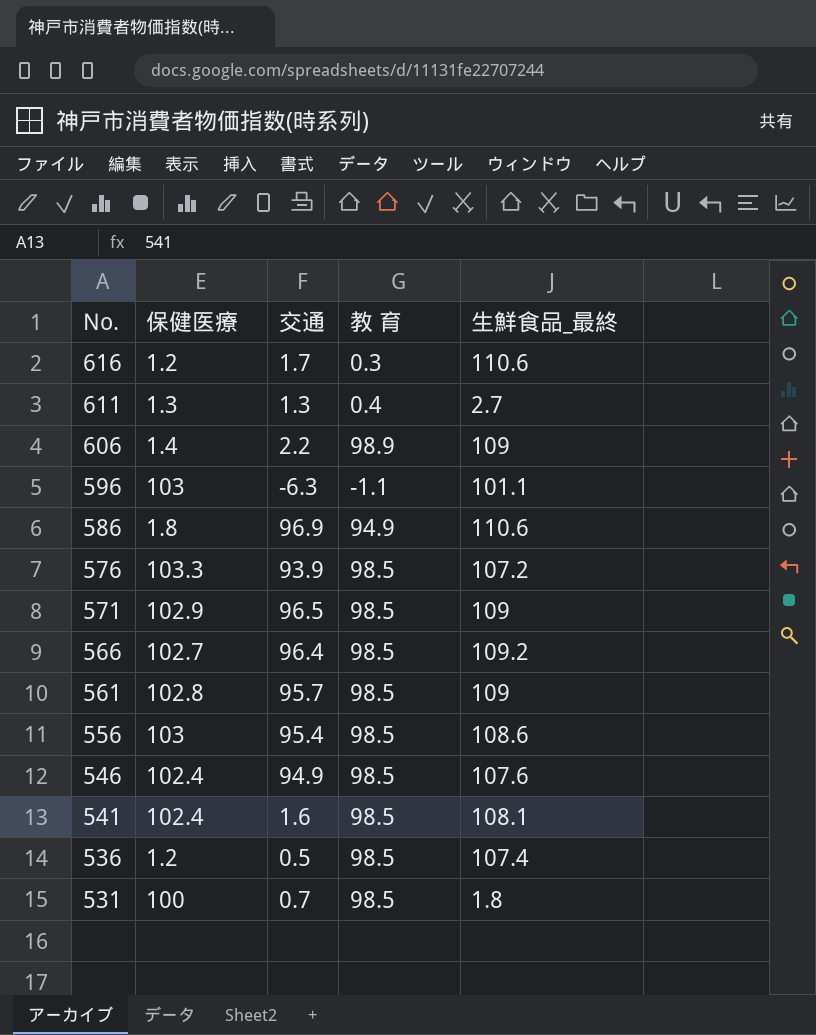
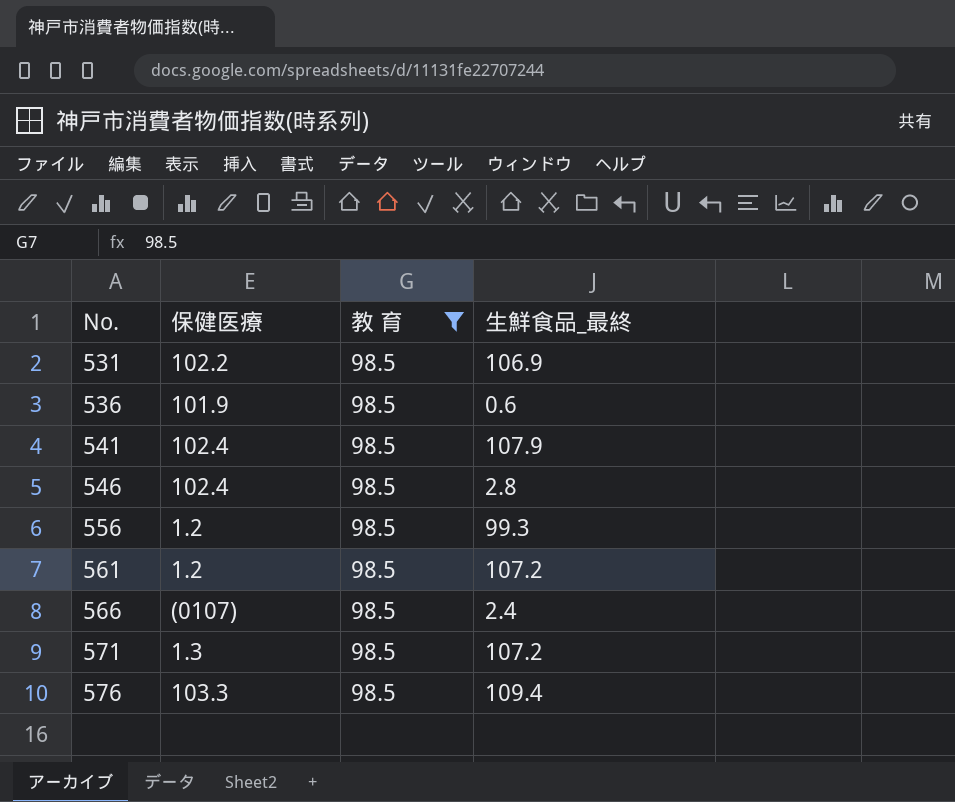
filter: none -> 教 育 = 98.5
row order: No. descending -> No. ascending
column 交通 | position: 3 -> none
531 | 保健医療: 100 -> 102.2
531 | 生鮮食品_最終: 1.8 -> 106.9
536 | 保健医療: 1.2 -> 101.9
536 | 生鮮食品_最終: 107.4 -> 0.6
541 | 生鮮食品_最終: 108.1 -> 107.9
546 | 生鮮食品_最終: 107.6 -> 2.8
556 | 保健医療: 103 -> 1.2
556 | 生鮮食品_最終: 108.6 -> 99.3
561 | 保健医療: 102.8 -> 1.2
561 | 生鮮食品_最終: 109 -> 107.2
566 | 保健医療: 102.7 -> (0107)
566 | 生鮮食品_最終: 109.2 -> 2.4
571 | 保健医療: 102.9 -> 1.3
571 | 生鮮食品_最終: 109 -> 107.2
576 | 生鮮食品_最終: 107.2 -> 109.4

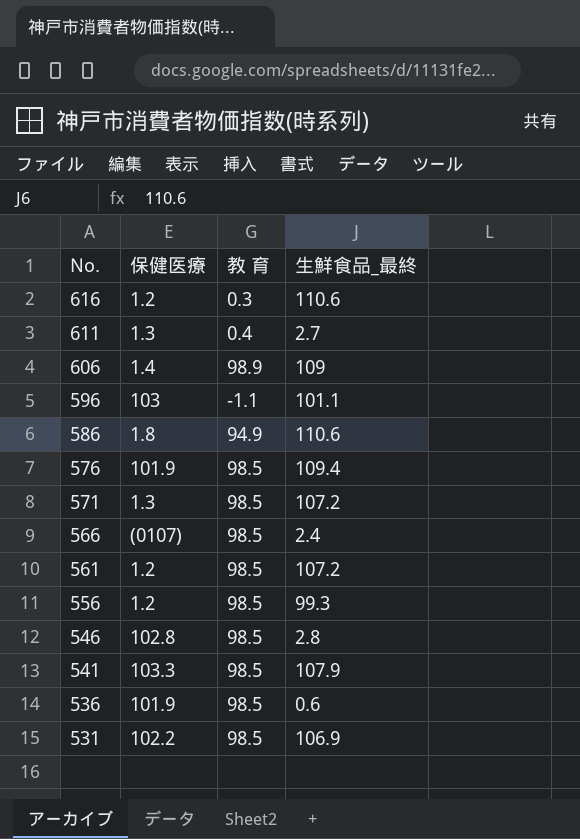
filter: 教 育 = 98.5 -> none
row order: No. ascending -> No. descending
576 | 保健医療: 103.3 -> 101.9
546 | 保健医療: 102.4 -> 102.8
541 | 保健医療: 102.4 -> 103.3

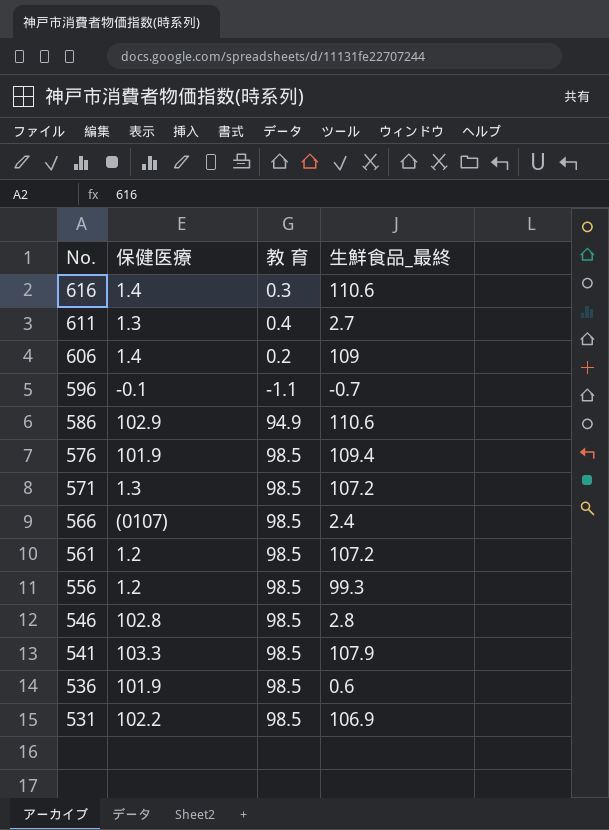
616 | 保健医療: 1.2 -> 1.4
606 | 教 育: 98.9 -> 0.2
596 | 保健医療: 103 -> -0.1
596 | 生鮮食品_最終: 101.1 -> -0.7
586 | 保健医療: 1.8 -> 102.9

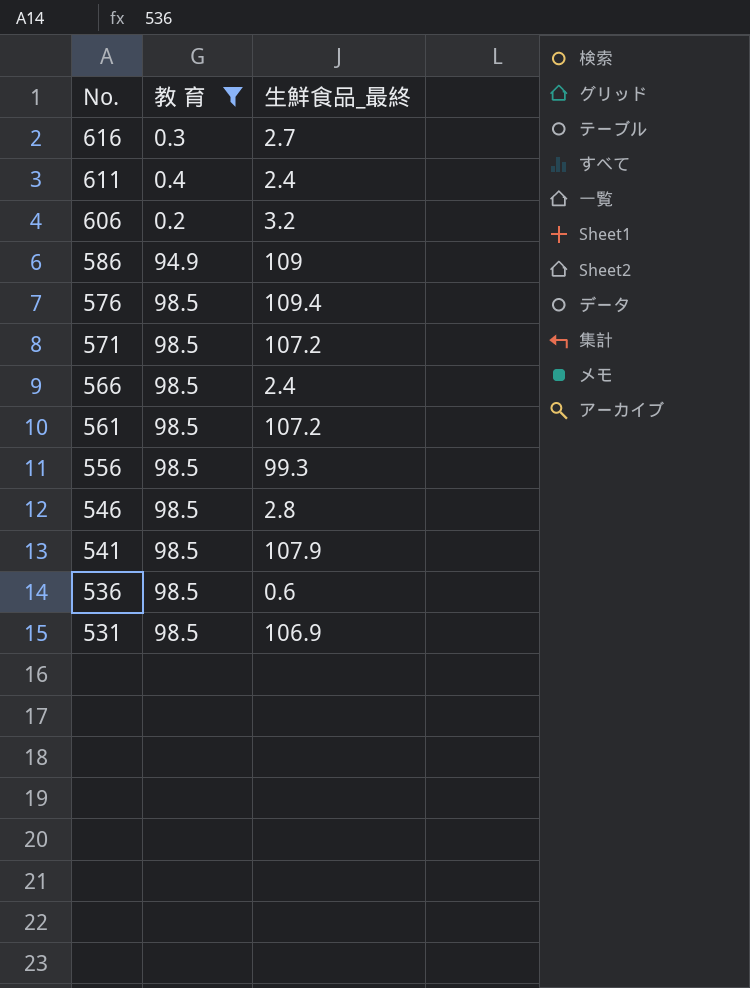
filter: none -> 教 育 != -1.1
column 保健医療 | position: 2 -> none
616 | 生鮮食品_最終: 110.6 -> 2.7
611 | 生鮮食品_最終: 2.7 -> 2.4
606 | 生鮮食品_最終: 109 -> 3.2
586 | 生鮮食品_最終: 110.6 -> 109

